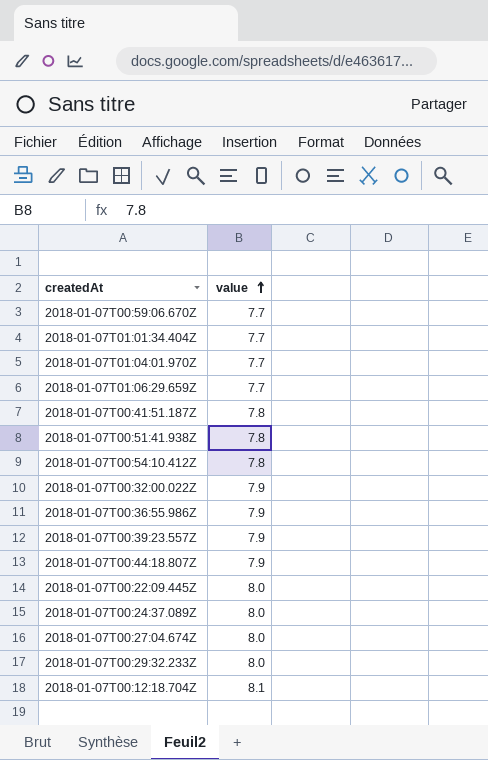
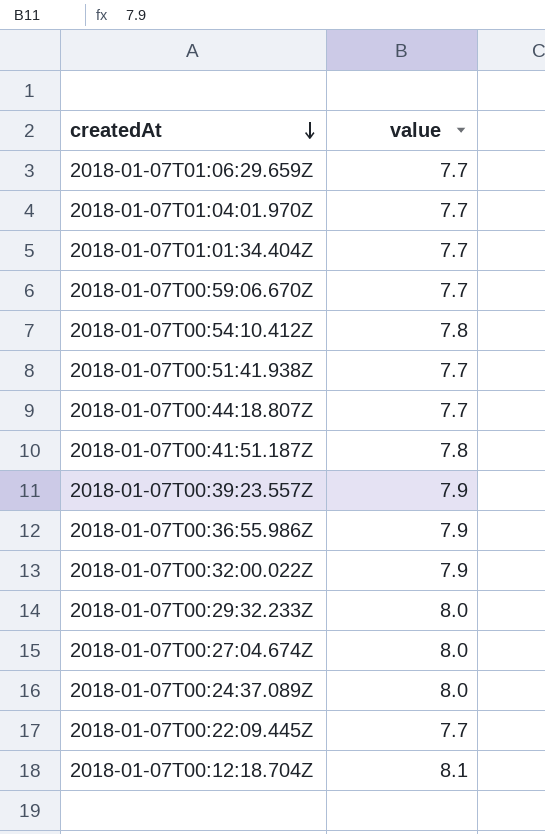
row order: value ascending -> createdAt descending
2018-01-07T00:51:41.938Z | value: 7.8 -> 7.7
2018-01-07T00:44:18.807Z | value: 7.9 -> 7.7
2018-01-07T00:22:09.445Z | value: 8.0 -> 7.7

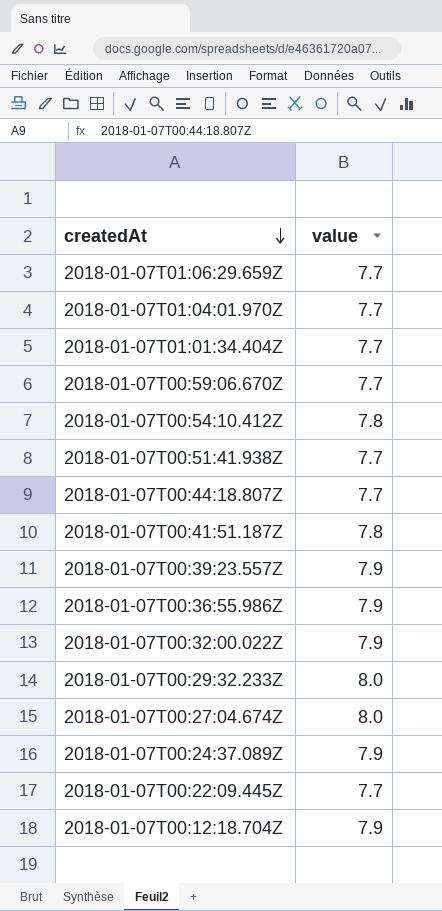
2018-01-07T00:24:37.089Z | value: 8.0 -> 7.9
2018-01-07T00:12:18.704Z | value: 8.1 -> 7.9

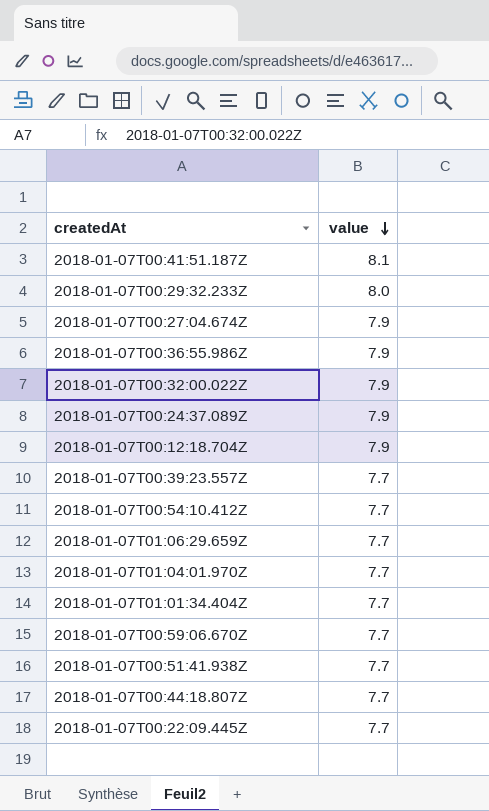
row order: createdAt descending -> value descending
2018-01-07T00:41:51.187Z | value: 7.8 -> 8.1
2018-01-07T00:27:04.674Z | value: 8.0 -> 7.9
2018-01-07T00:39:23.557Z | value: 7.9 -> 7.7
2018-01-07T00:54:10.412Z | value: 7.8 -> 7.7

